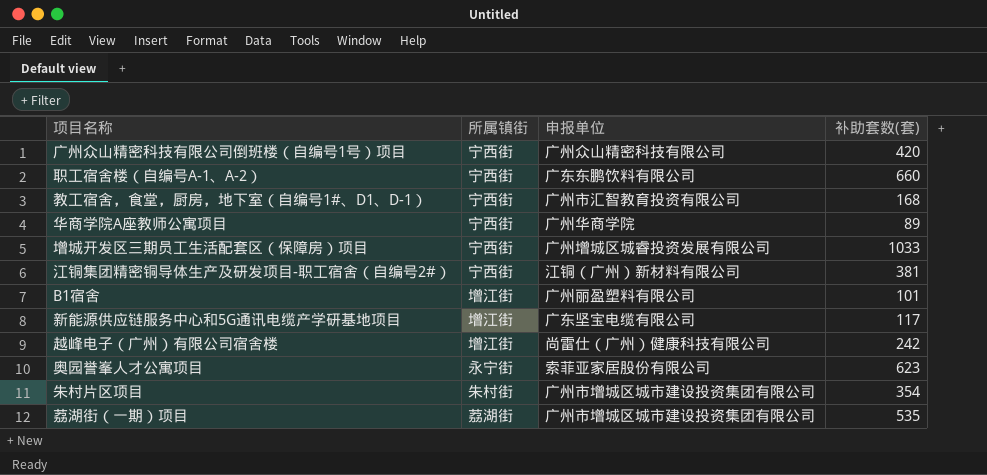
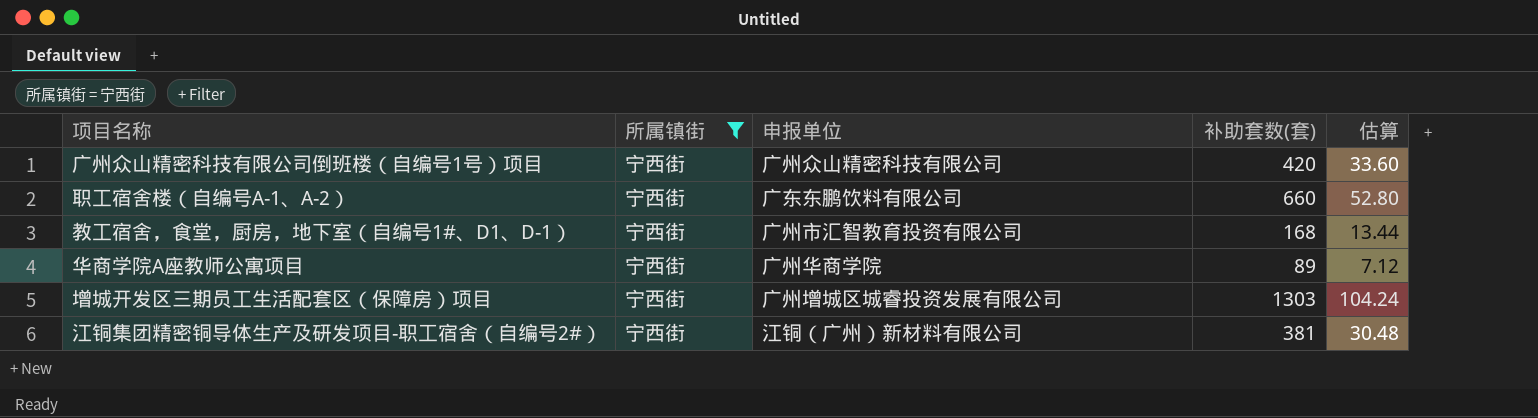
filter: none -> 所属镇街 = 宁西街
column 估算 | formula: none -> [补助套数(套)] * 0.08
增城开发区三期员工生活配套区（保障房）项目 | 补助套数(套): 1033 -> 1303

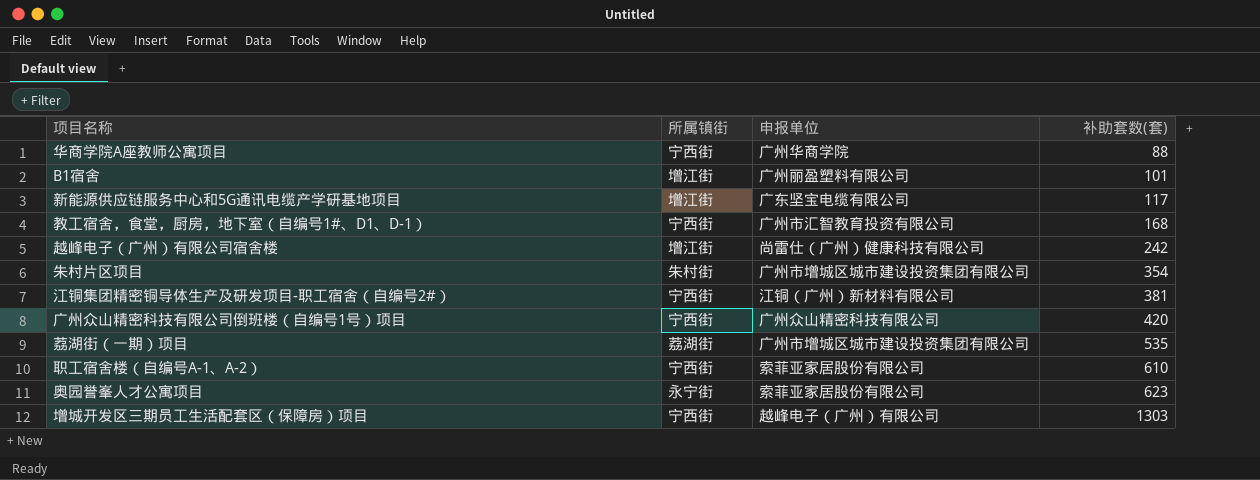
filter: 所属镇街 = 宁西街 -> none
row order: none -> 补助套数(套) ascending
column 估算 | formula: [补助套数(套)] * 0.08 -> none
华商学院A座教师公寓项目 | 补助套数(套): 89 -> 88
职工宿舍楼（自编号A-1、A-2） | 申报单位: 广东东鹏饮料有限公司 -> 索菲亚家居股份有限公司
职工宿舍楼（自编号A-1、A-2） | 补助套数(套): 660 -> 610
增城开发区三期员工生活配套区（保障房）项目 | 申报单位: 广州增城区城睿投资发展有限公司 -> 越峰电子（广州）有限公司

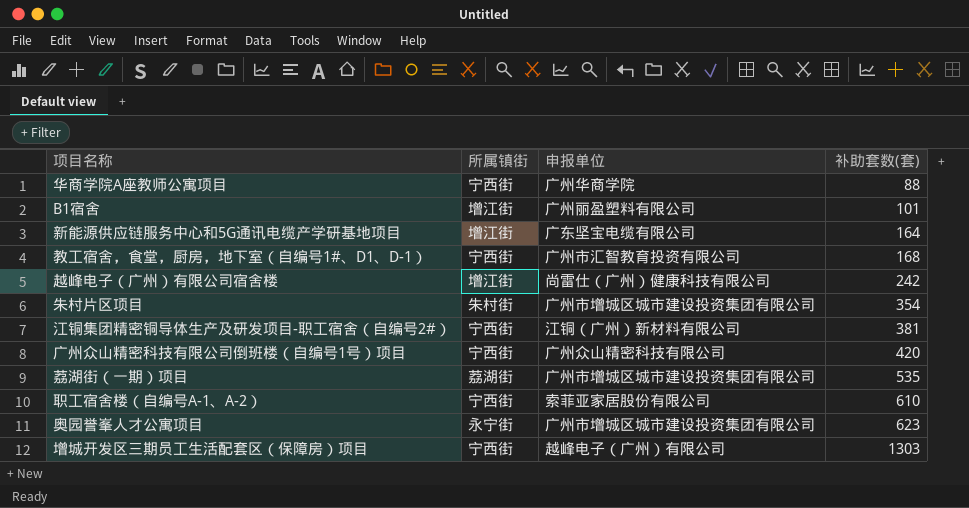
新能源供应链服务中心和5G通讯电缆产学研基地项目 | 补助套数(套): 117 -> 164
奥园誉峯人才公寓项目 | 申报单位: 索菲亚家居股份有限公司 -> 广州市增城区城市建设投资集团有限公司

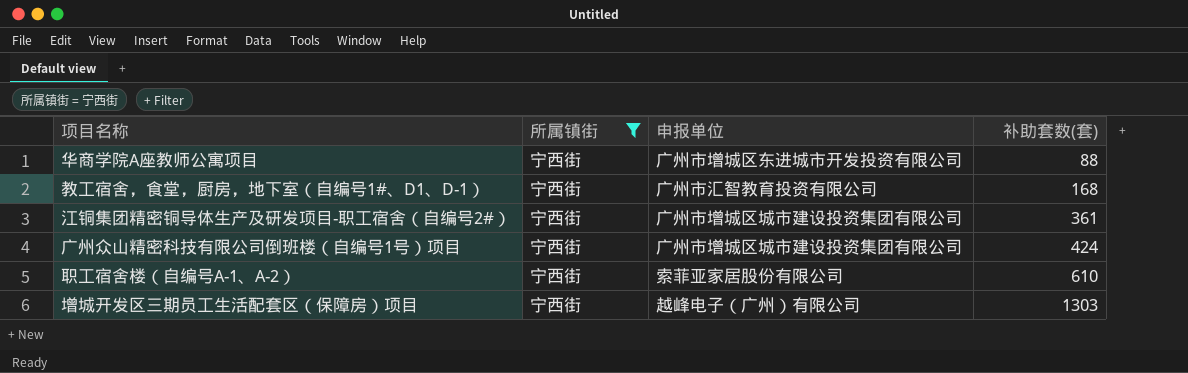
filter: none -> 所属镇街 = 宁西街
华商学院A座教师公寓项目 | 申报单位: 广州华商学院 -> 广州市增城区东进城市开发投资有限公司
江铜集团精密铜导体生产及研发项目-职工宿舍（自编号2#） | 申报单位: 江铜（广州）新材料有限公司 -> 广州市增城区城市建设投资集团有限公司
江铜集团精密铜导体生产及研发项目-职工宿舍（自编号2#） | 补助套数(套): 381 -> 361
广州众山精密科技有限公司倒班楼（自编号1号）项目 | 申报单位: 广州众山精密科技有限公司 -> 广州市增城区城市建设投资集团有限公司
广州众山精密科技有限公司倒班楼（自编号1号）项目 | 补助套数(套): 420 -> 424

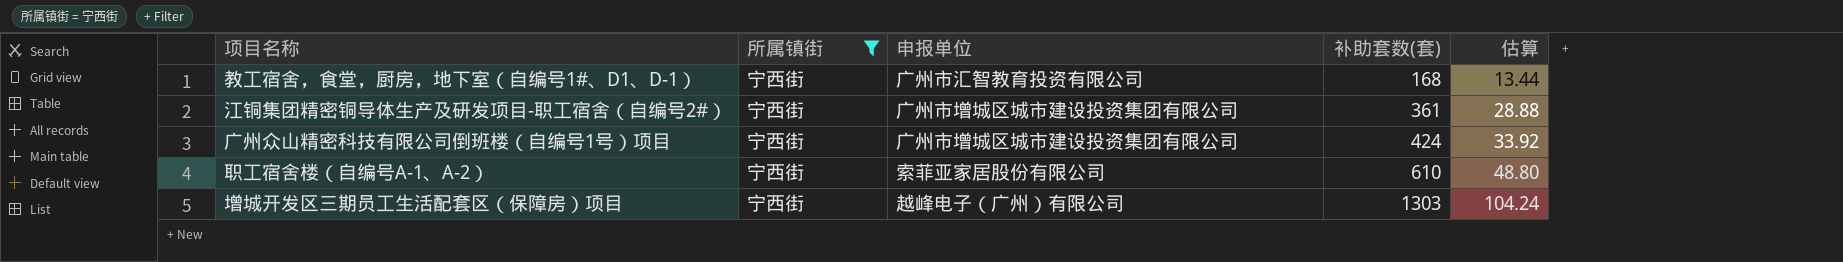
column 估算 | formula: none -> [补助套数(套)] * 0.08
row 华商学院A座教师公寓项目: 宁西街 | 广州市增城区东进城市开发投资有限公司 | 88 -> none

